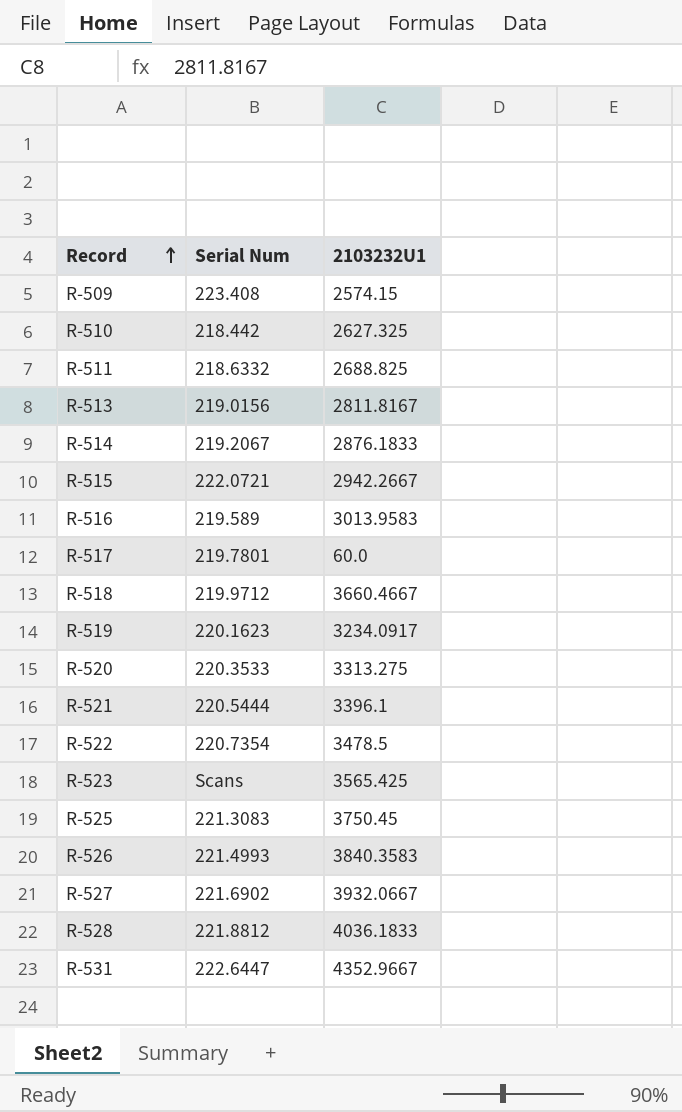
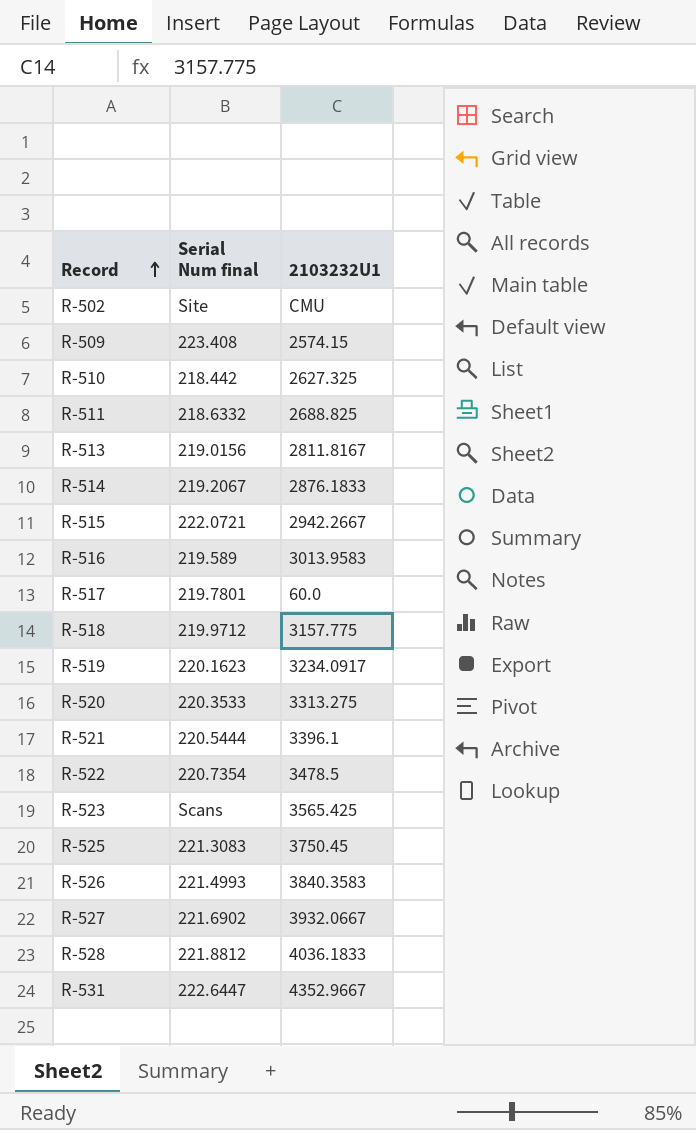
column name: Serial Num -> Serial Num final
row R-502: none -> Site | CMU
R-518 | 2103232U1: 3660.4667 -> 3157.775

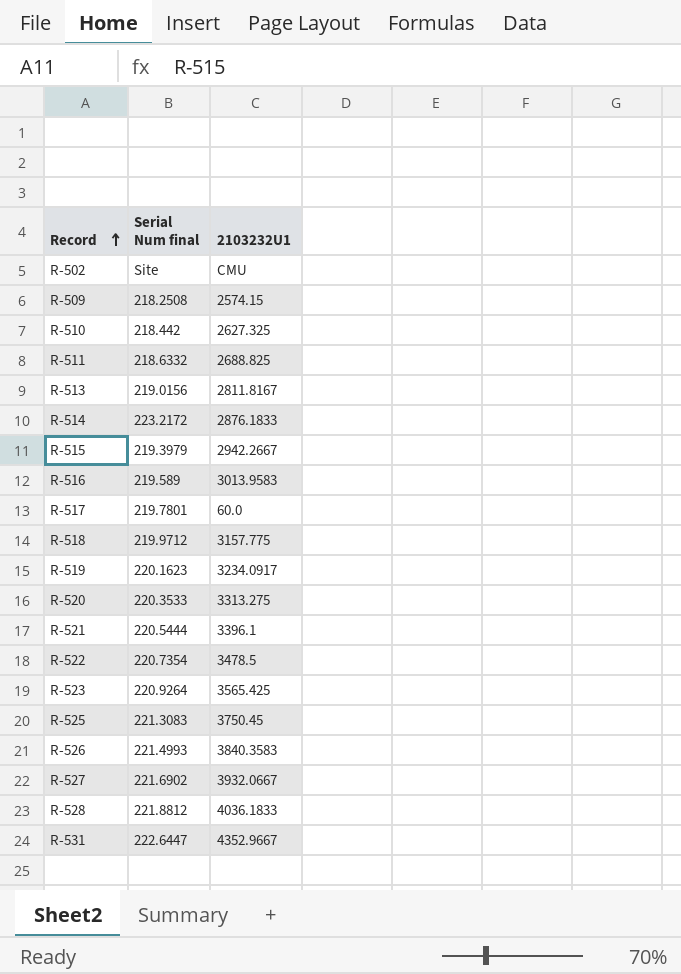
R-509 | Serial Num final: 223.408 -> 218.2508
R-514 | Serial Num final: 219.2067 -> 223.2172
R-515 | Serial Num final: 222.0721 -> 219.3979
R-523 | Serial Num final: Scans -> 220.9264

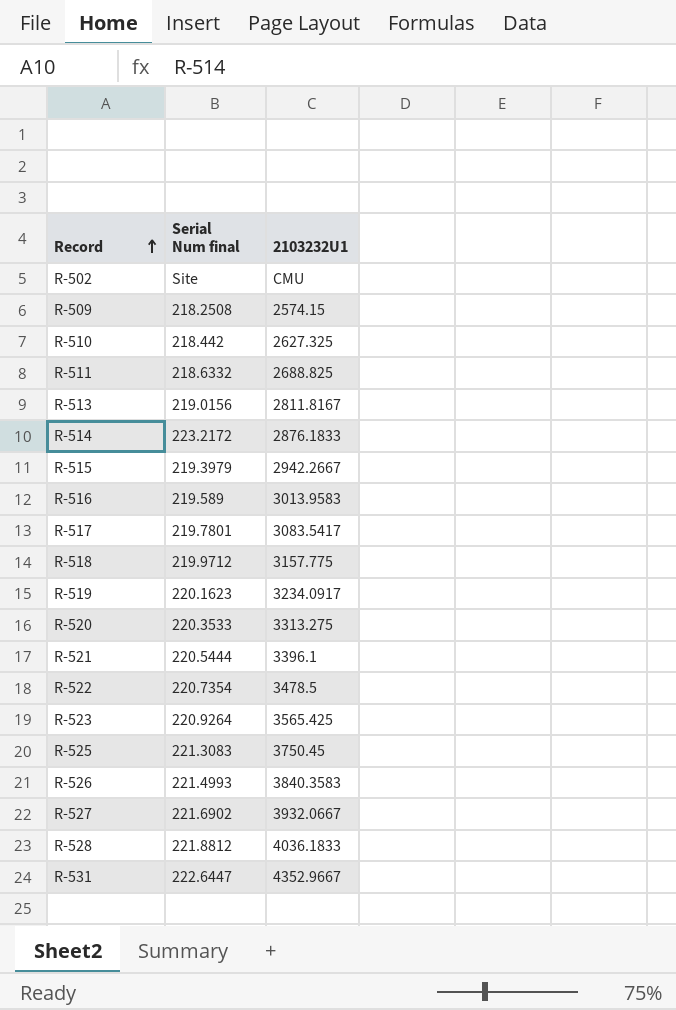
R-517 | 2103232U1: 60.0 -> 3083.5417

